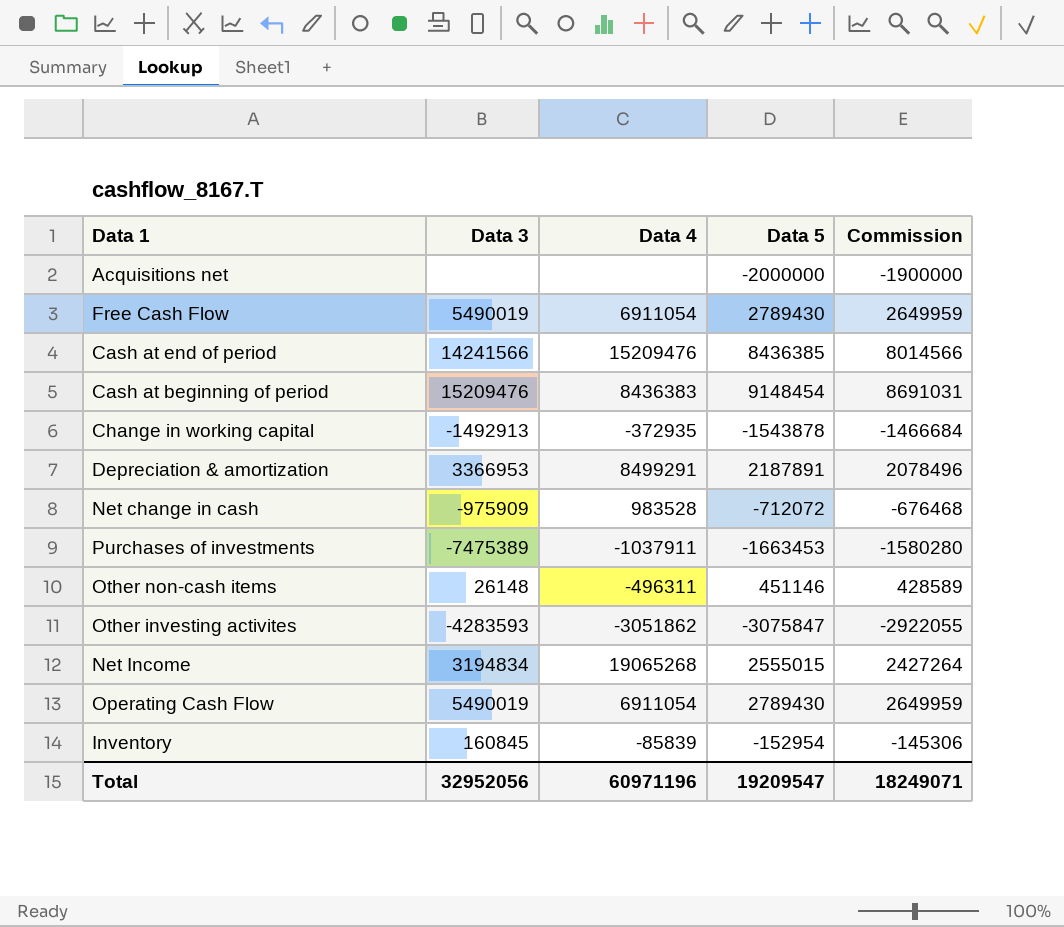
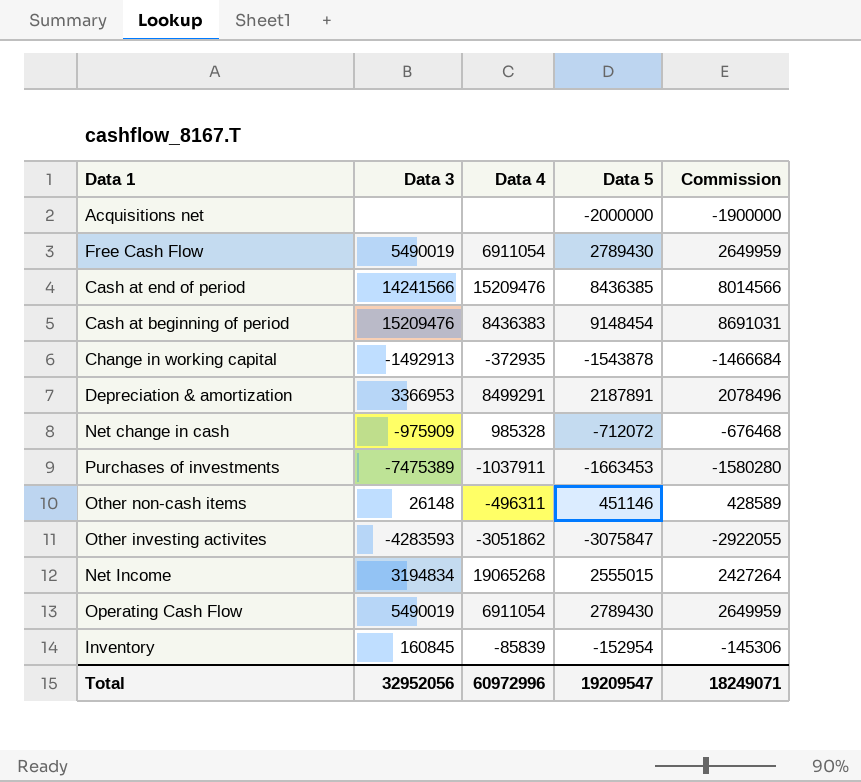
Net change in cash | Data 4: 983528 -> 985328
Total | Data 4: 60971196 -> 60972996

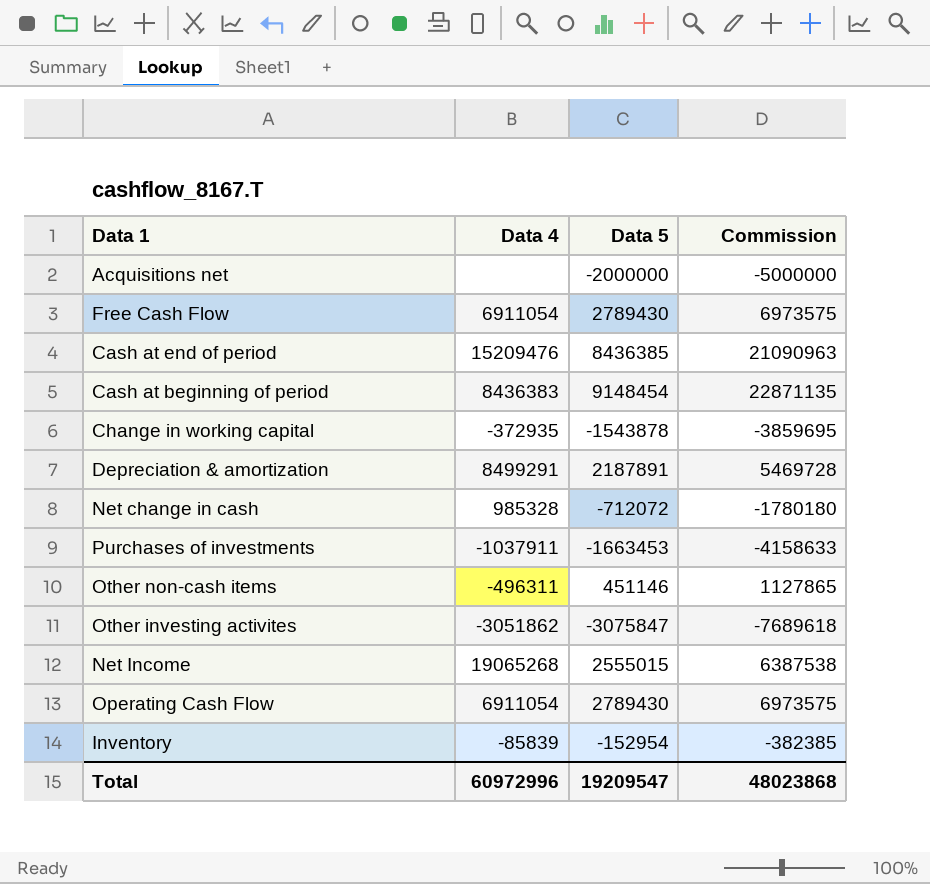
column Data 3 | position: 2 -> none
column Commission | formula: [Data 5] * 0.95 -> [Data 5] * 2.5
Total | Commission: 18249071 -> 48023868

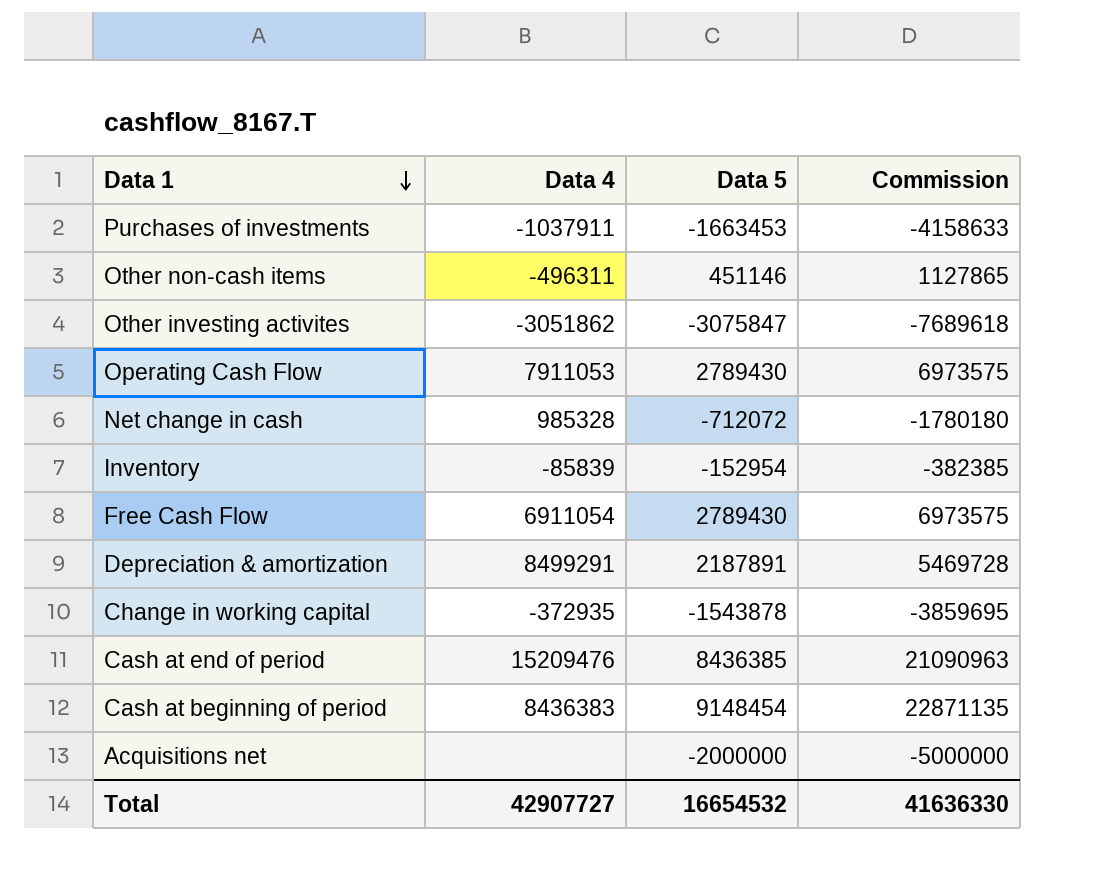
row order: none -> Data 1 descending
row Net Income: 19065268 | 2555015 | 6387538 -> none
Operating Cash Flow | Data 4: 6911054 -> 7911053
Total | Data 4: 60972996 -> 42907727
Total | Data 5: 19209547 -> 16654532
Total | Commission: 48023868 -> 41636330

